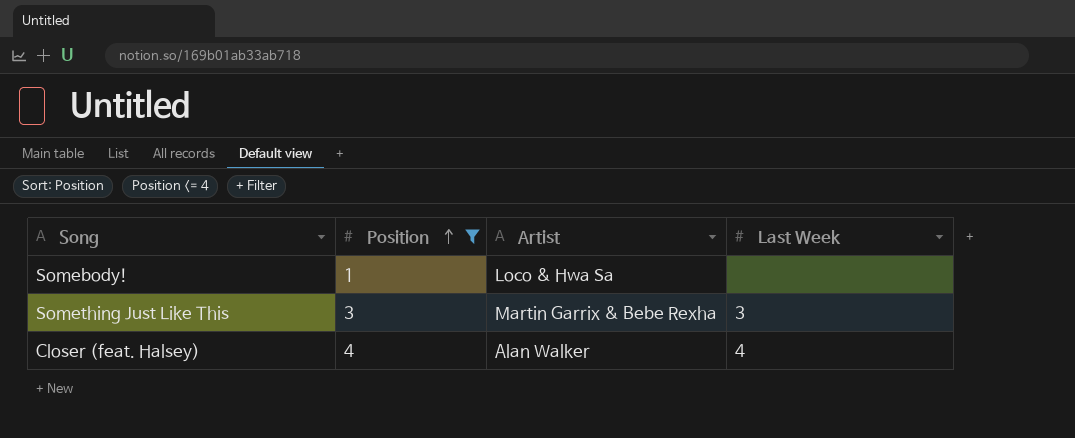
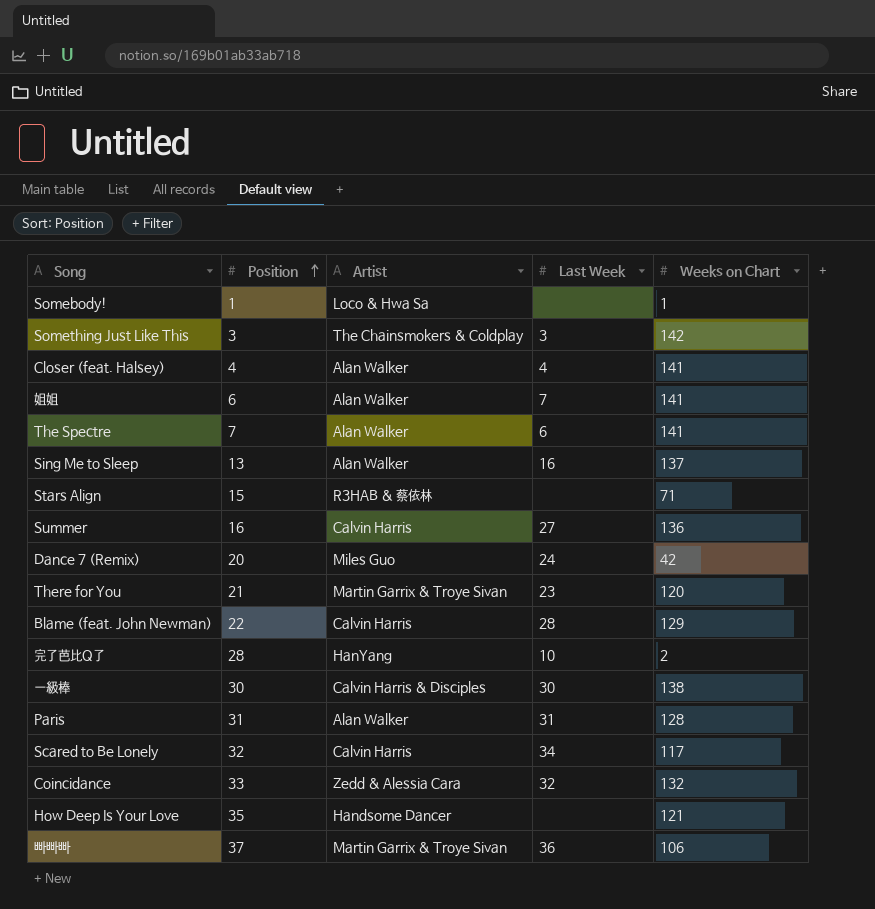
filter: Position <= 4 -> none
column Weeks on Chart | position: none -> 5
Something Just Like This | Artist: Martin Garrix & Bebe Rexha -> The Chainsmokers & Coldplay

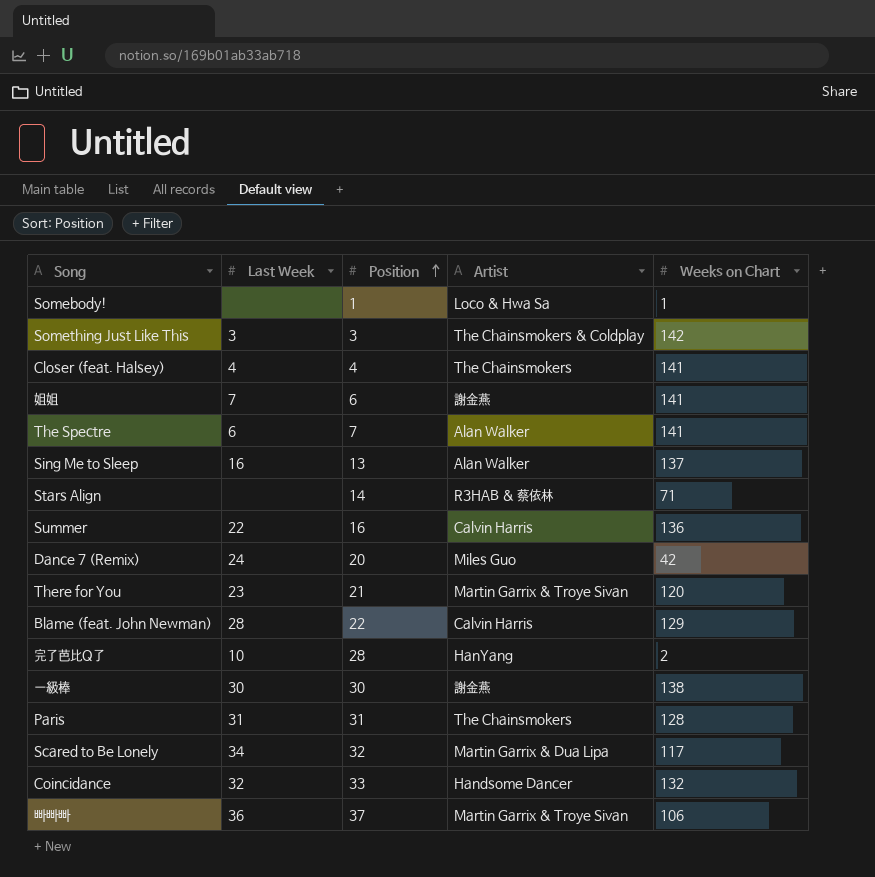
column Last Week | position: 4 -> 2
row How Deep Is Your Love: 35 | Handsome Dancer | none | 121 -> none
Closer (feat. Halsey) | Artist: Alan Walker -> The Chainsmokers
姐姐 | Artist: Alan Walker -> 謝金燕
Stars Align | Position: 15 -> 14
Summer | Last Week: 27 -> 22
一級棒 | Artist: Calvin Harris & Disciples -> 謝金燕
Paris | Artist: Alan Walker -> The Chainsmokers
Scared to Be Lonely | Artist: Calvin Harris -> Martin Garrix & Dua Lipa
Coincidance | Artist: Zedd & Alessia Cara -> Handsome Dancer

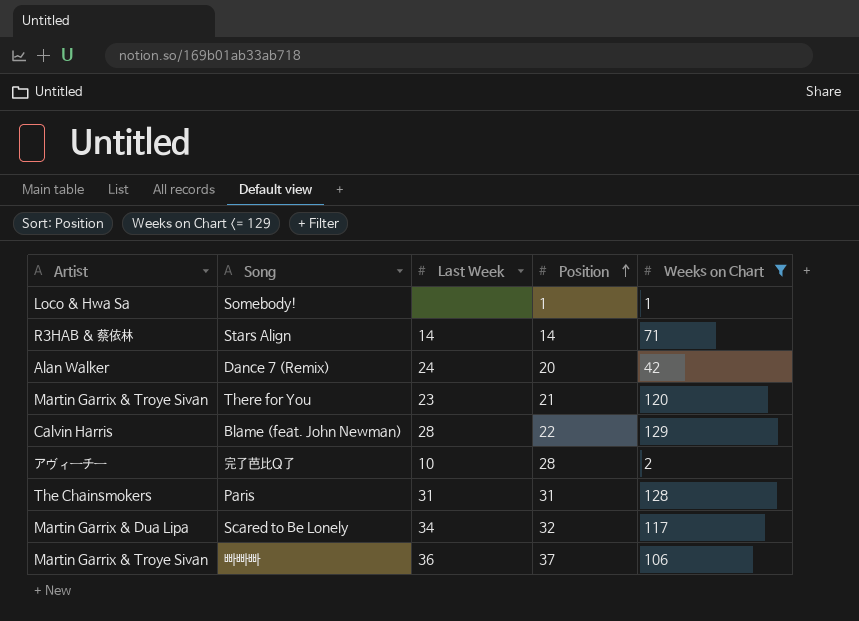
filter: none -> Weeks on Chart <= 129
column Artist | position: 4 -> 1
Stars Align | Last Week: none -> 14
Dance 7 (Remix) | Artist: Miles Guo -> Alan Walker
完了芭比Q了 | Artist: HanYang -> アヴィーチー

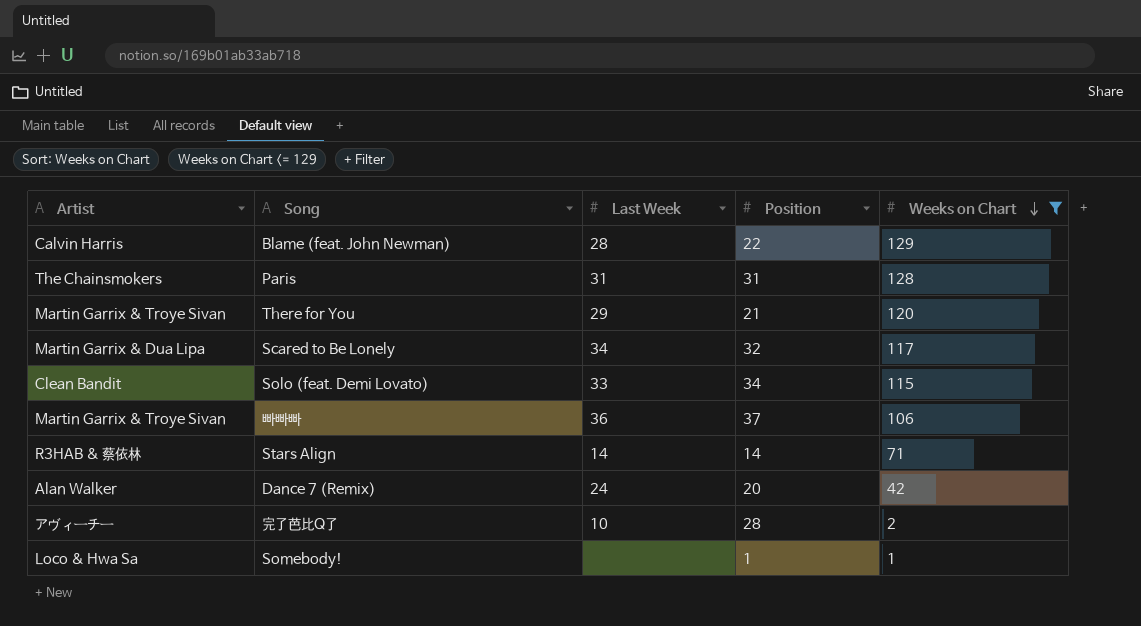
row order: Position ascending -> Weeks on Chart descending
There for You | Last Week: 23 -> 29
row Solo (feat. Demi Lovato): none -> Clean Bandit | 33 | 34 | 115

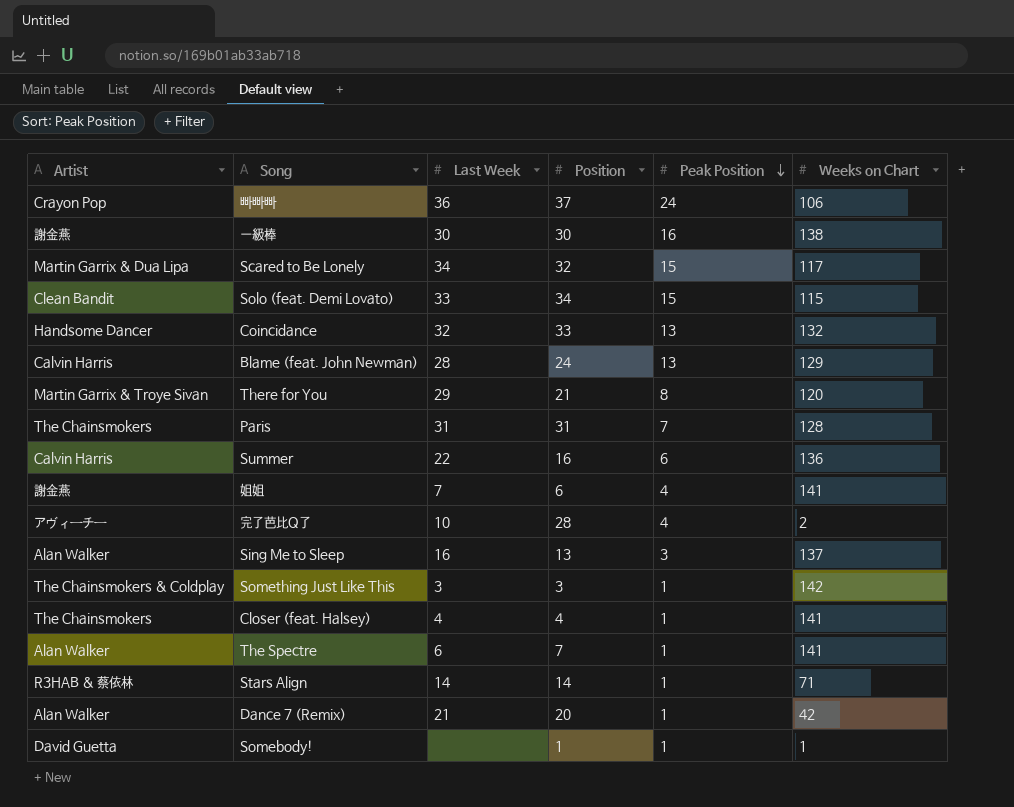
filter: Weeks on Chart <= 129 -> none
row order: Weeks on Chart descending -> Peak Position descending
column Peak Position | position: none -> 5
빠빠빠 | Artist: Martin Garrix & Troye Sivan -> Crayon Pop
Blame (feat. John Newman) | Position: 22 -> 24
Dance 7 (Remix) | Last Week: 24 -> 21
Somebody! | Artist: Loco & Hwa Sa -> David Guetta

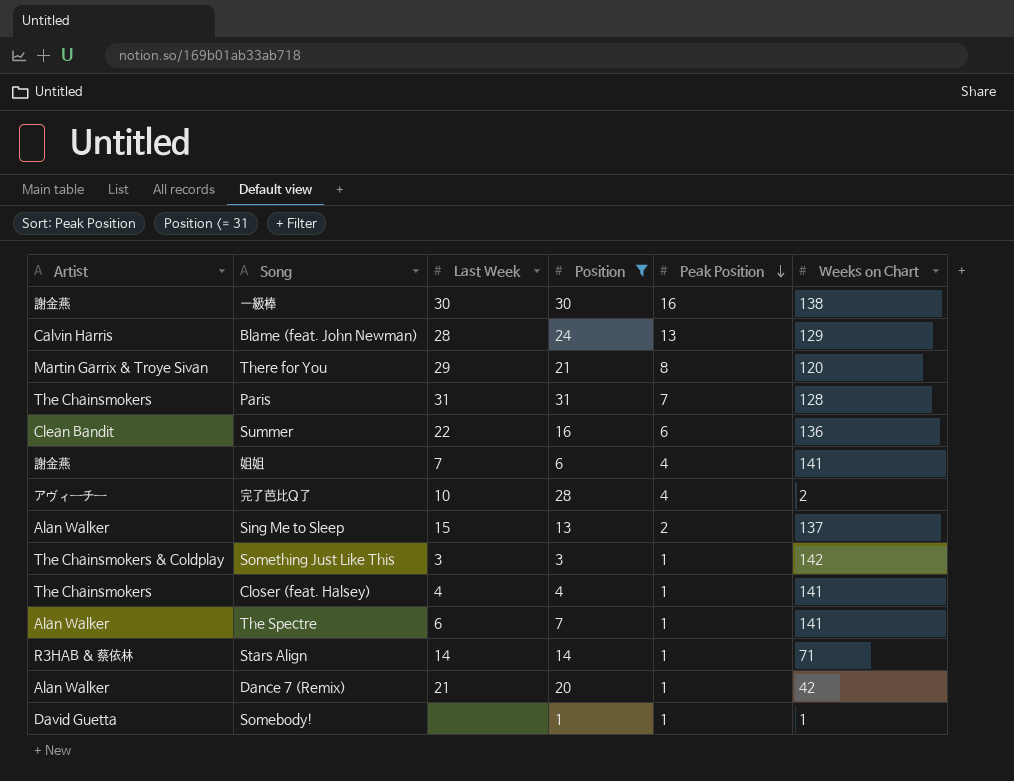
filter: none -> Position <= 31
Summer | Artist: Calvin Harris -> Clean Bandit
Sing Me to Sleep | Last Week: 16 -> 15
Sing Me to Sleep | Peak Position: 3 -> 2

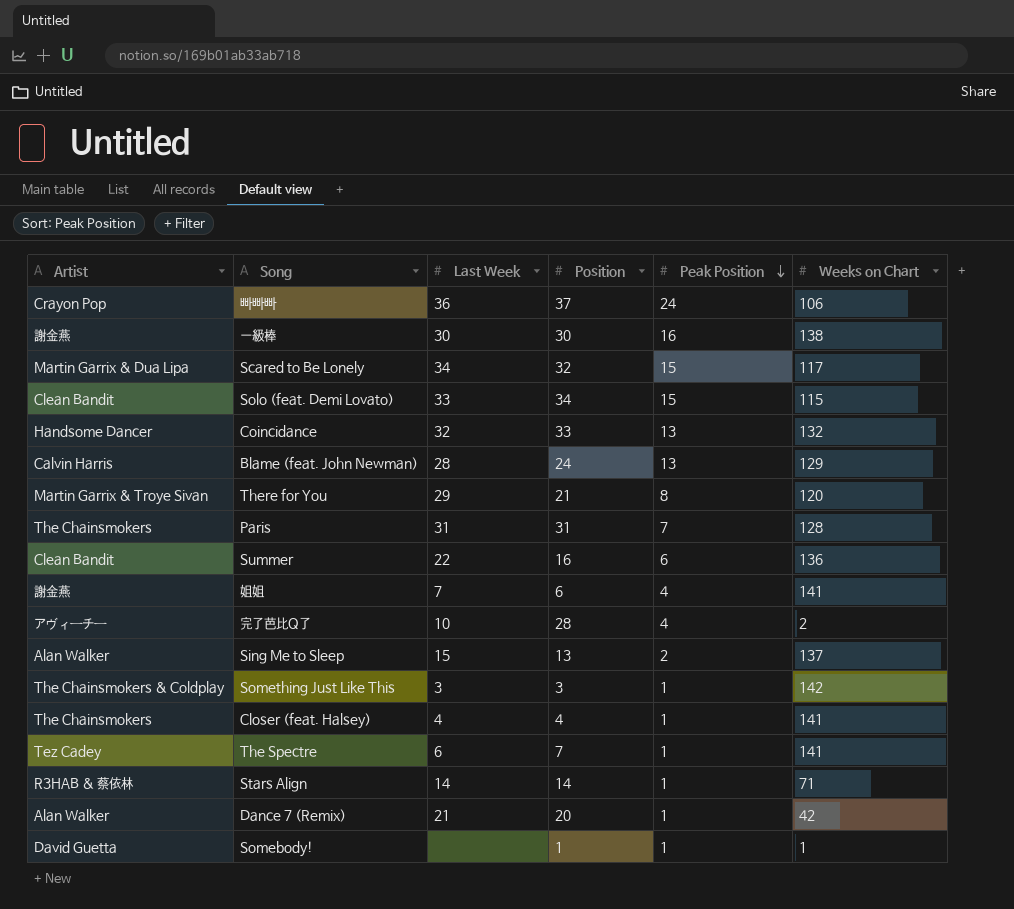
filter: Position <= 31 -> none
The Spectre | Artist: Alan Walker -> Tez Cadey

